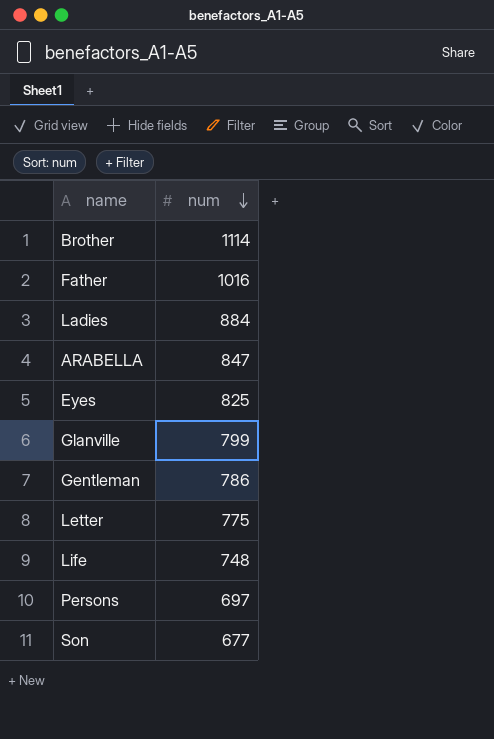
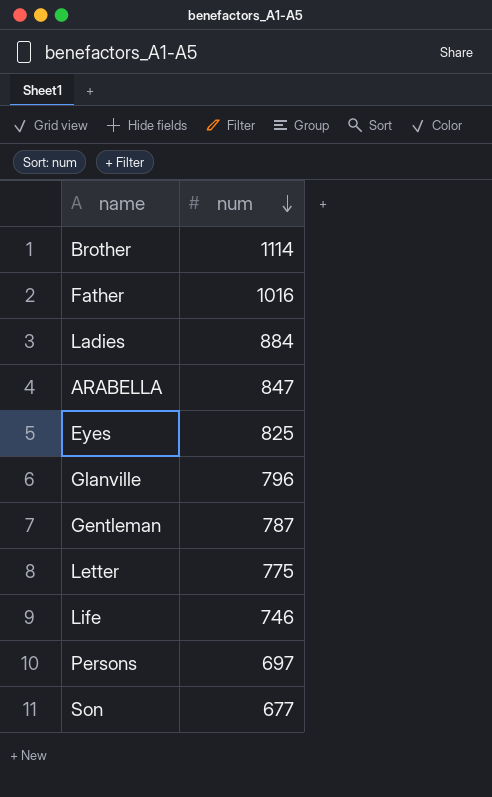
Glanville | num: 799 -> 796
Gentleman | num: 786 -> 787
Life | num: 748 -> 746

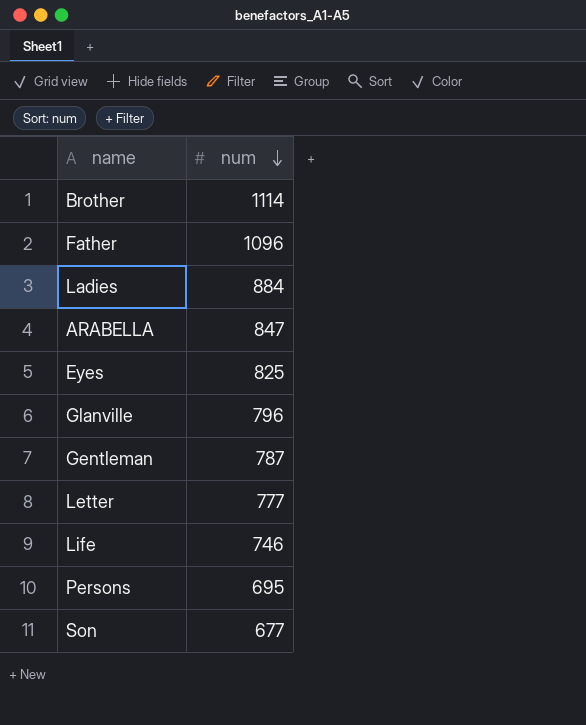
Father | num: 1016 -> 1096
Letter | num: 775 -> 777
Persons | num: 697 -> 695

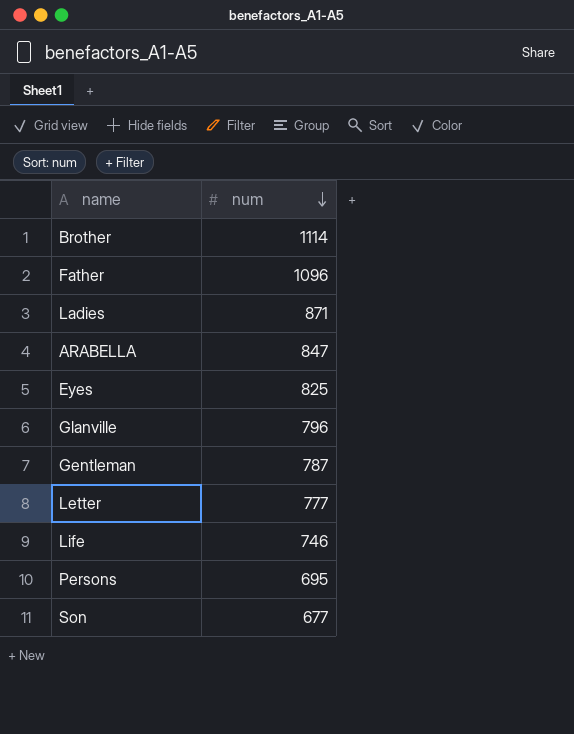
Ladies | num: 884 -> 871

